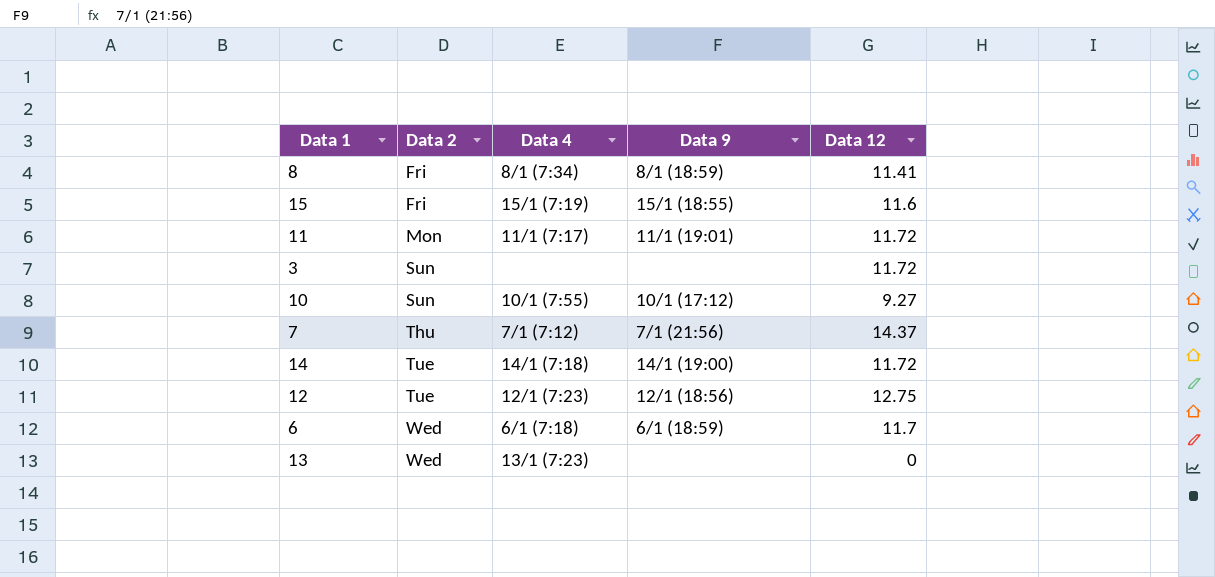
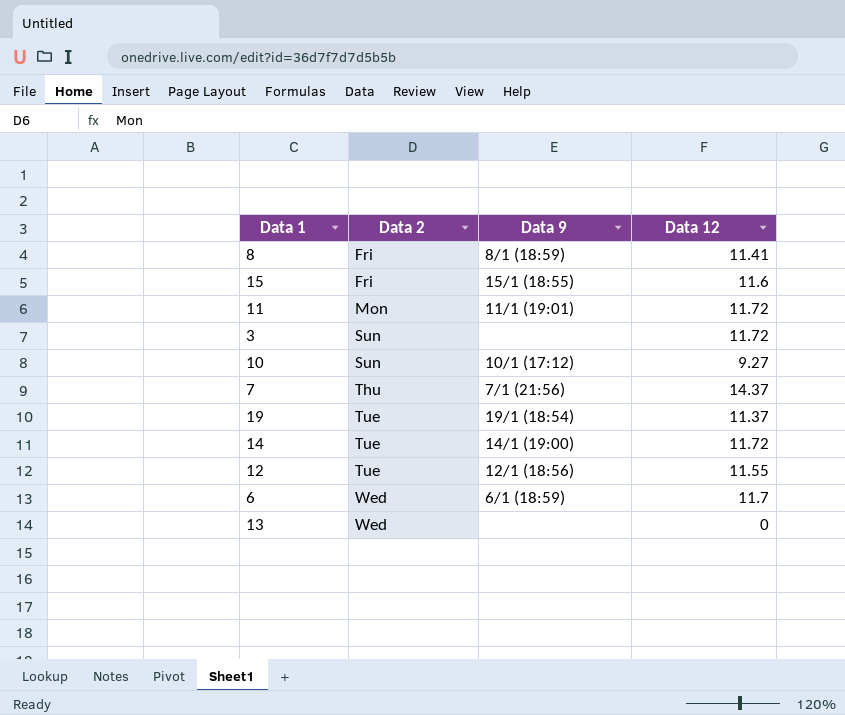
column Data 4 | position: 3 -> none
row 19: none -> Tue | 19/1 (18:54) | 11.37
12 | Data 12: 12.75 -> 11.55

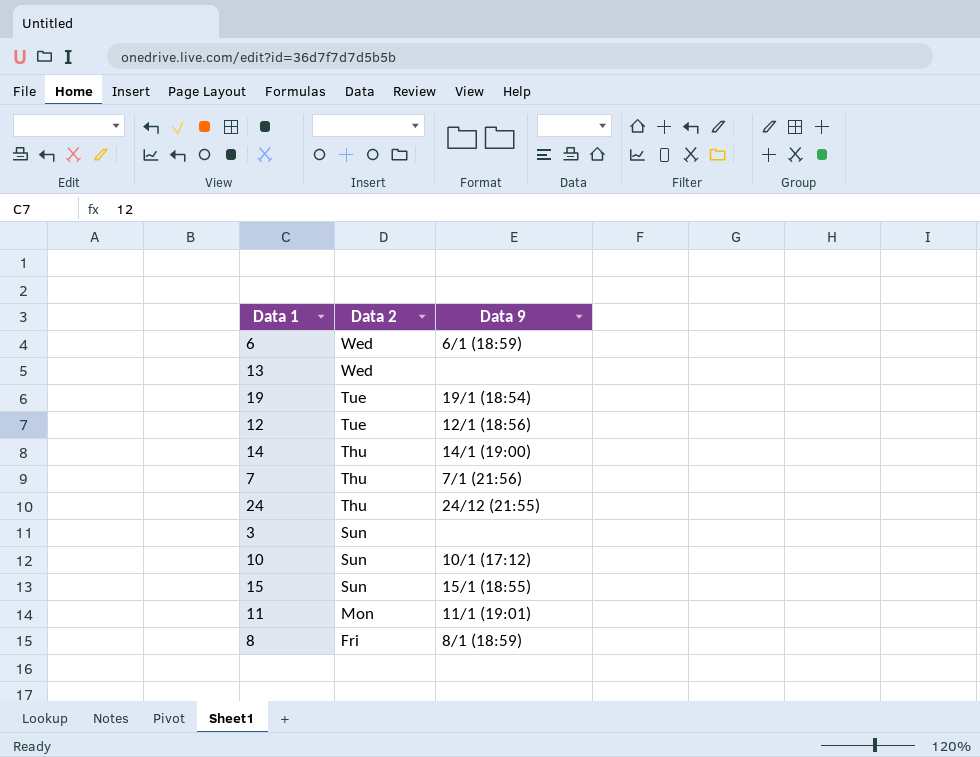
row order: Data 2 ascending -> Data 2 descending
column Data 12 | position: 4 -> none
14 | Data 2: Tue -> Thu
row 24: none -> Thu | 24/12 (21:55)
15 | Data 2: Fri -> Sun

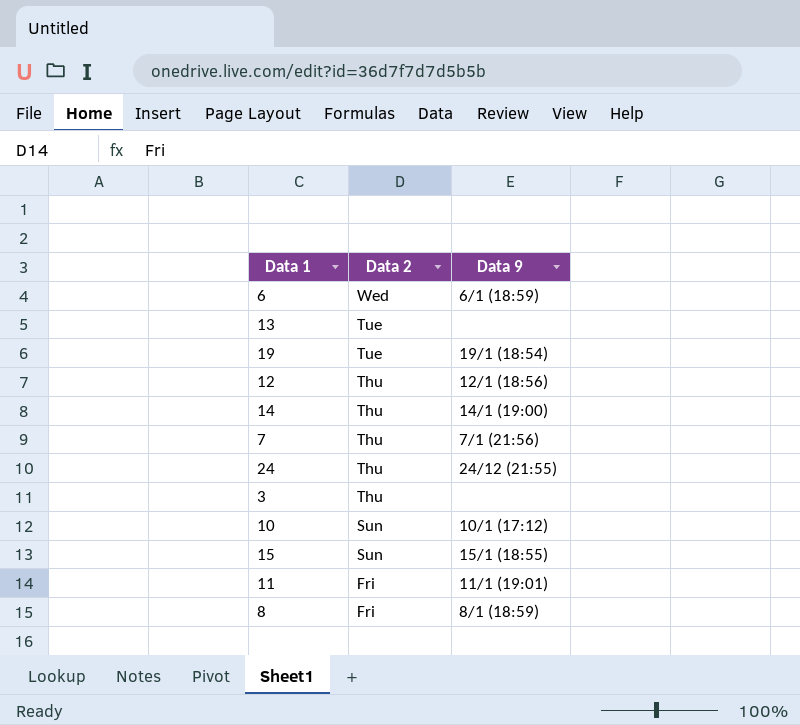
13 | Data 2: Wed -> Tue
12 | Data 2: Tue -> Thu
3 | Data 2: Sun -> Thu
11 | Data 2: Mon -> Fri

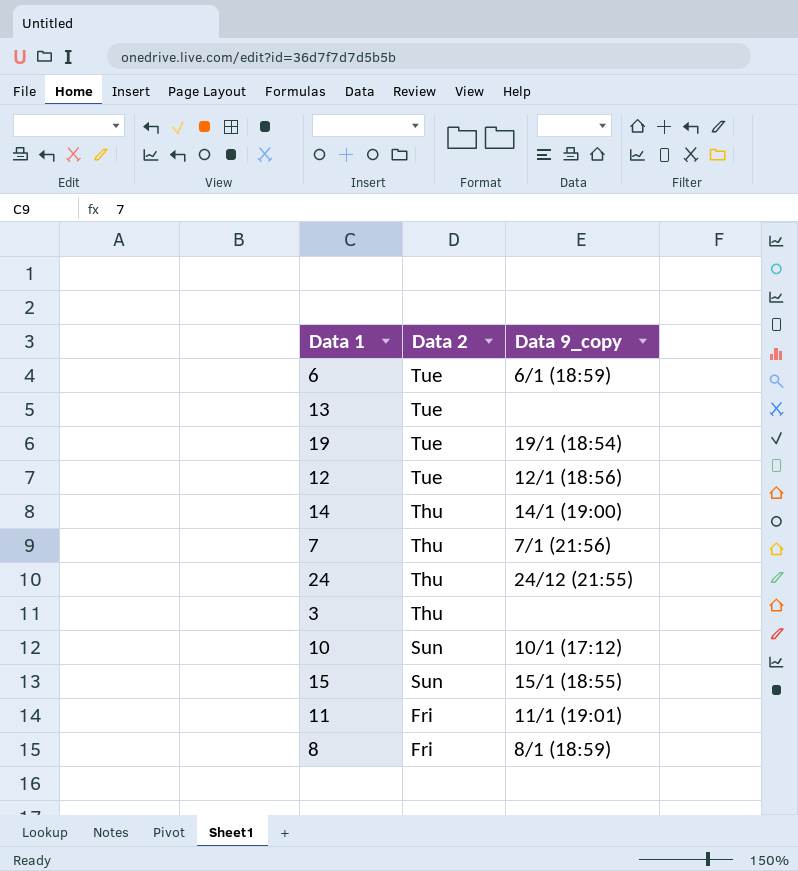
column name: Data 9 -> Data 9_copy
6 | Data 2: Wed -> Tue
12 | Data 2: Thu -> Tue

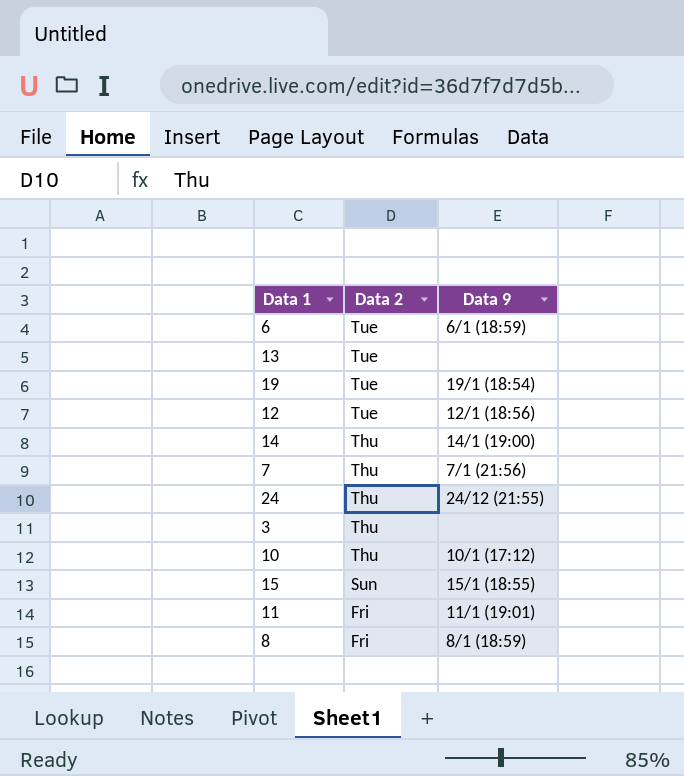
column name: Data 9_copy -> Data 9
10 | Data 2: Sun -> Thu

